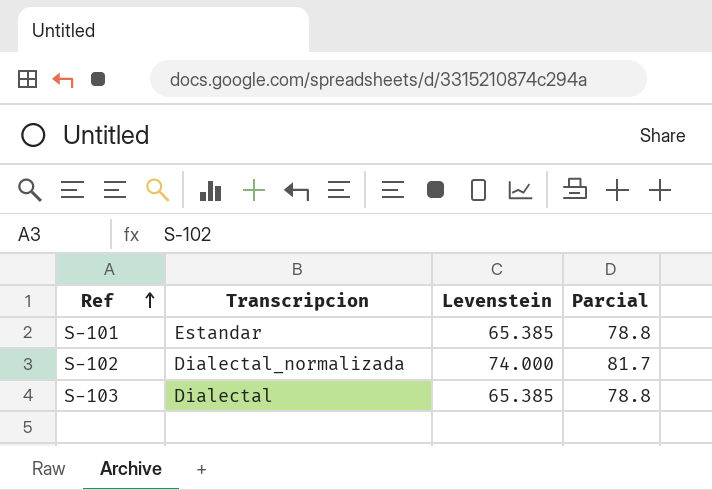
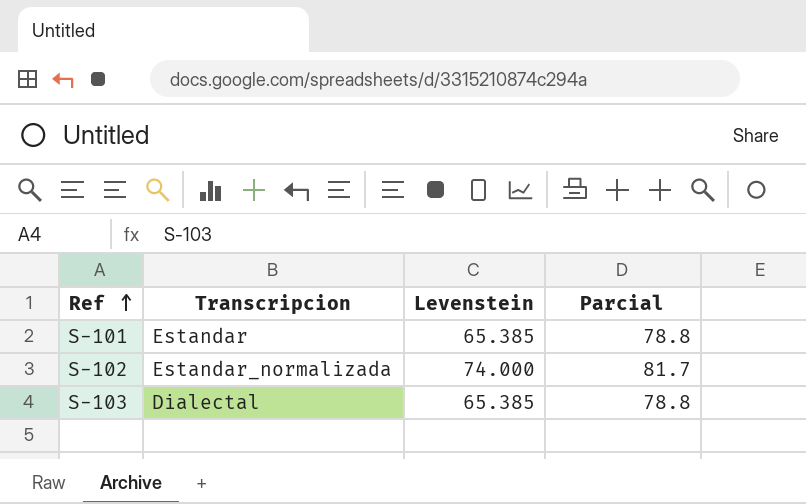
S-102 | Transcripcion: Dialectal_normalizada -> Estandar_normalizada

